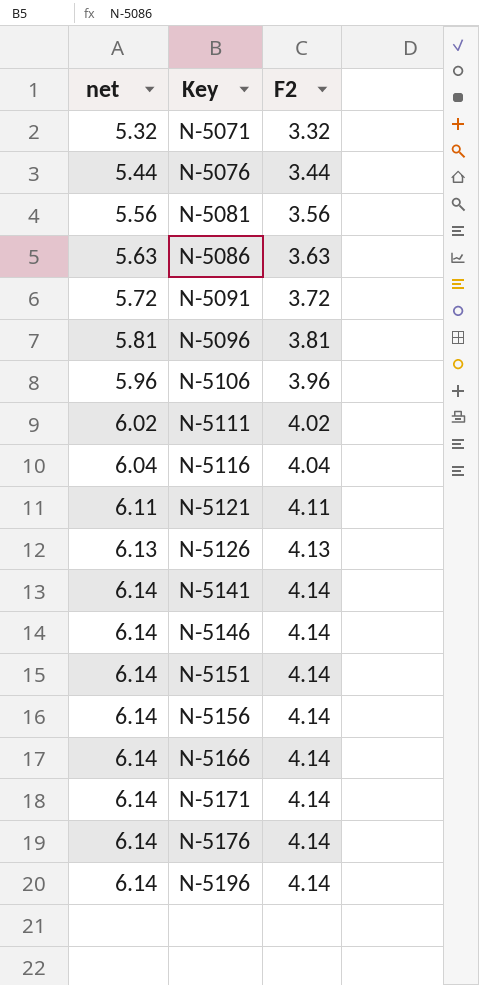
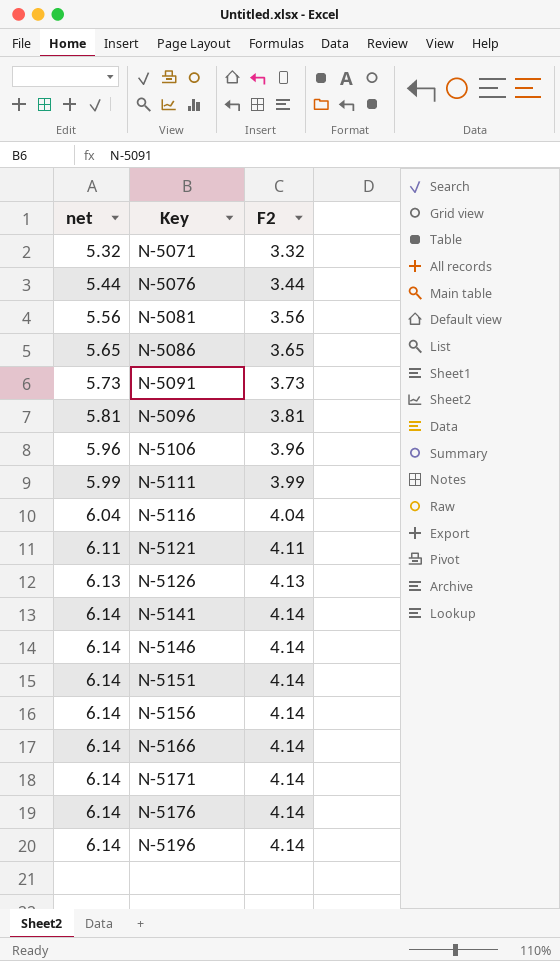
N-5086 | net: 5.63 -> 5.65
N-5086 | F2: 3.63 -> 3.65
N-5091 | net: 5.72 -> 5.73
N-5091 | F2: 3.72 -> 3.73
N-5111 | net: 6.02 -> 5.99
N-5111 | F2: 4.02 -> 3.99

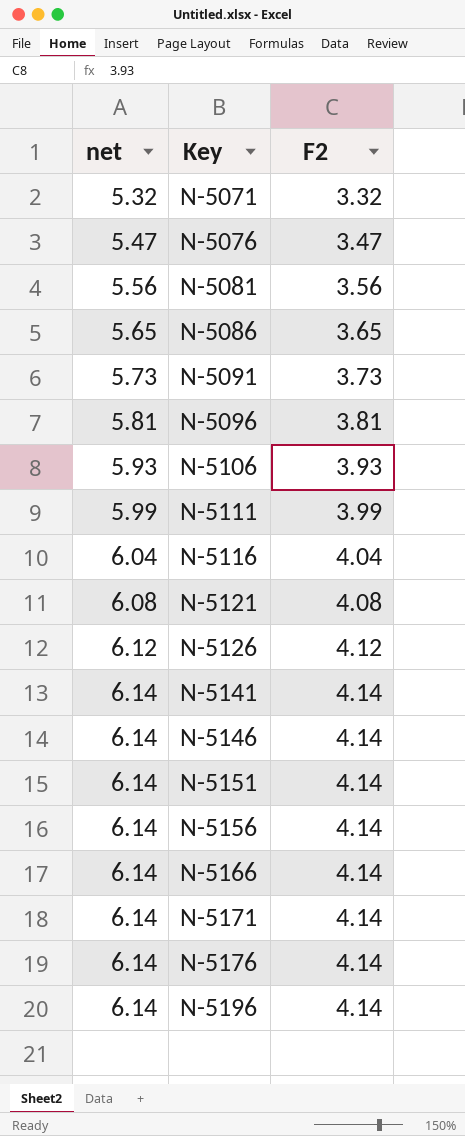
N-5076 | net: 5.44 -> 5.47
N-5076 | F2: 3.44 -> 3.47
N-5106 | net: 5.96 -> 5.93
N-5106 | F2: 3.96 -> 3.93
N-5121 | net: 6.11 -> 6.08
N-5121 | F2: 4.11 -> 4.08
N-5126 | net: 6.13 -> 6.12
N-5126 | F2: 4.13 -> 4.12

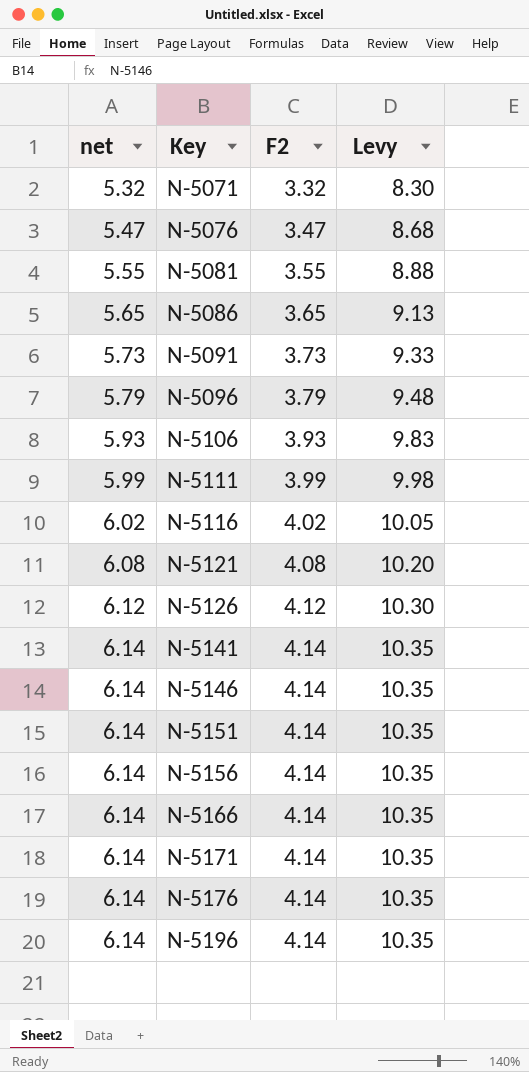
column Levy | formula: none -> [F2] * 2.5
N-5081 | net: 5.56 -> 5.55
N-5081 | F2: 3.56 -> 3.55
N-5096 | net: 5.81 -> 5.79
N-5096 | F2: 3.81 -> 3.79
N-5116 | net: 6.04 -> 6.02
N-5116 | F2: 4.04 -> 4.02

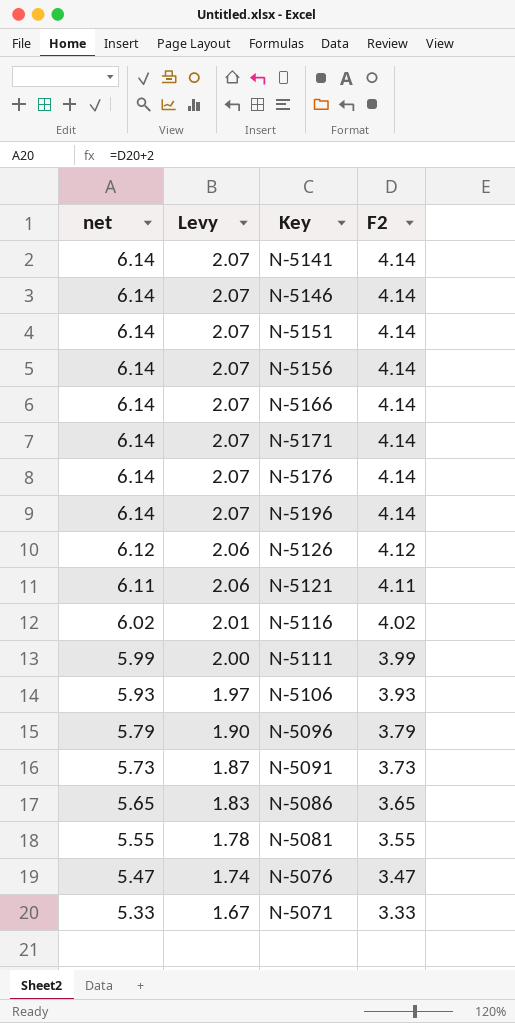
row order: net ascending -> net descending
column Levy | formula: [F2] * 2.5 -> [F2] * 0.5
column Levy | position: 4 -> 2
N-5121 | net: 6.08 -> 6.11
N-5121 | F2: 4.08 -> 4.11
N-5071 | net: 5.32 -> 5.33
N-5071 | F2: 3.32 -> 3.33

